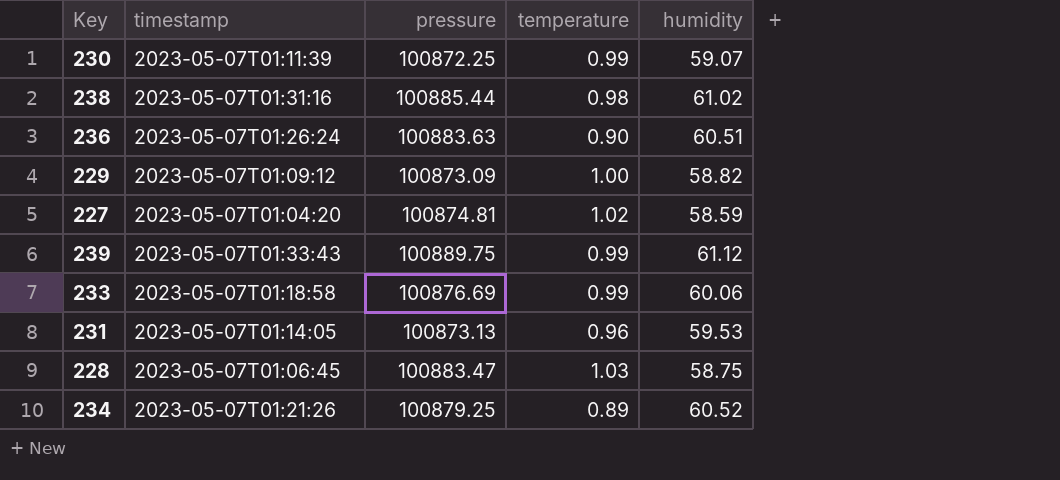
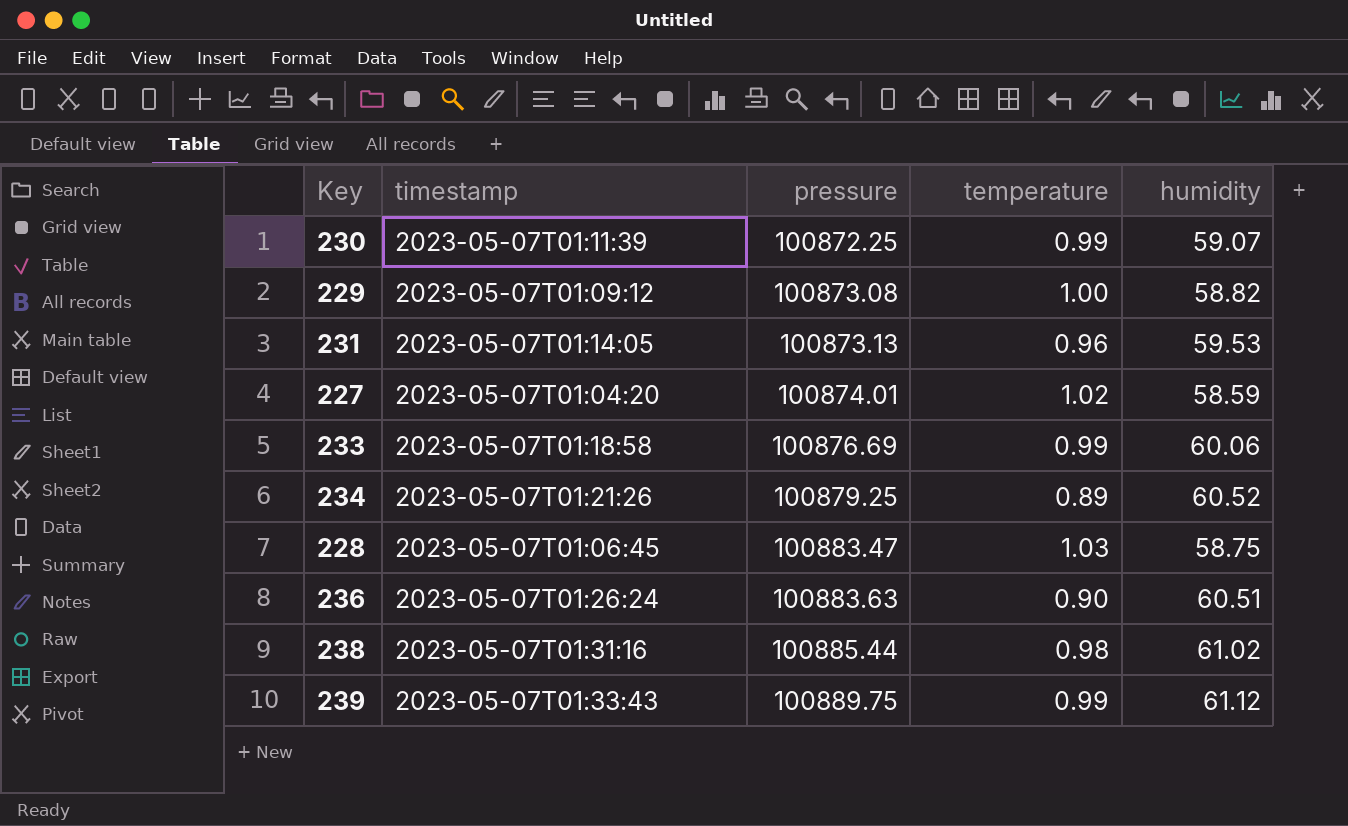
row order: none -> pressure ascending
229 | pressure: 100873.09 -> 100873.08
227 | pressure: 100874.81 -> 100874.01

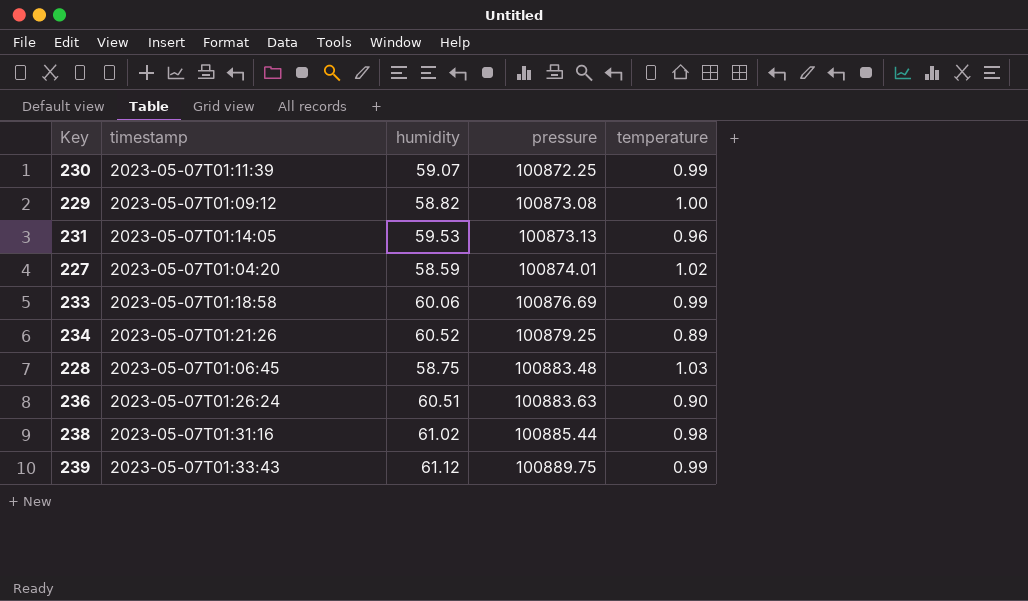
column humidity | position: 5 -> 3
228 | pressure: 100883.47 -> 100883.48

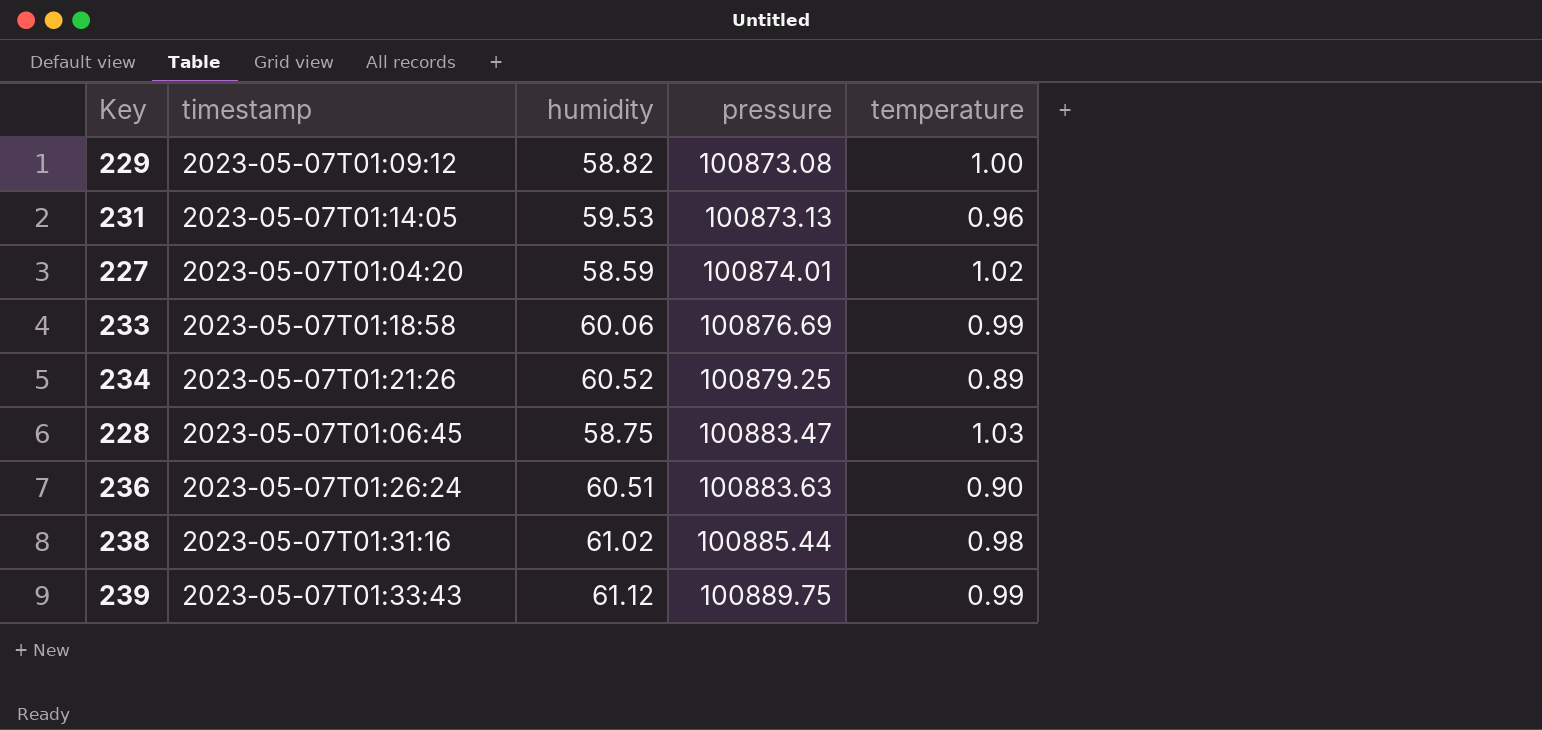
row 230: 2023-05-07T01:11:39 | 59.07 | 100872.25 | 0.99 -> none
228 | pressure: 100883.48 -> 100883.47

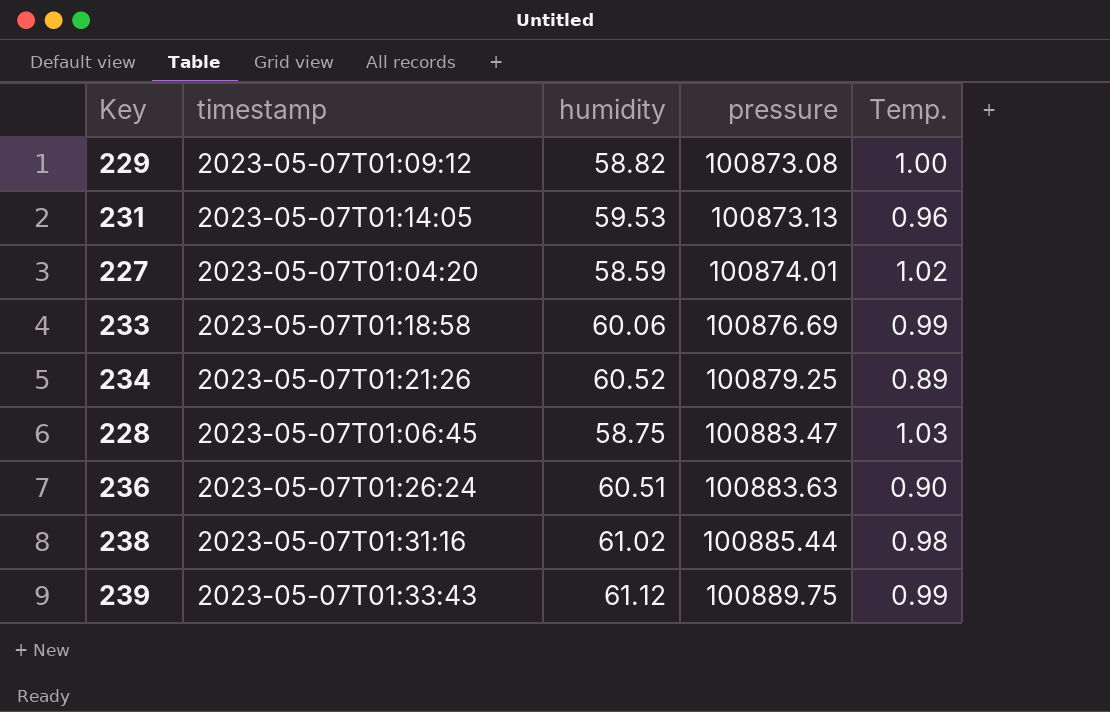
column name: temperature -> Temp.

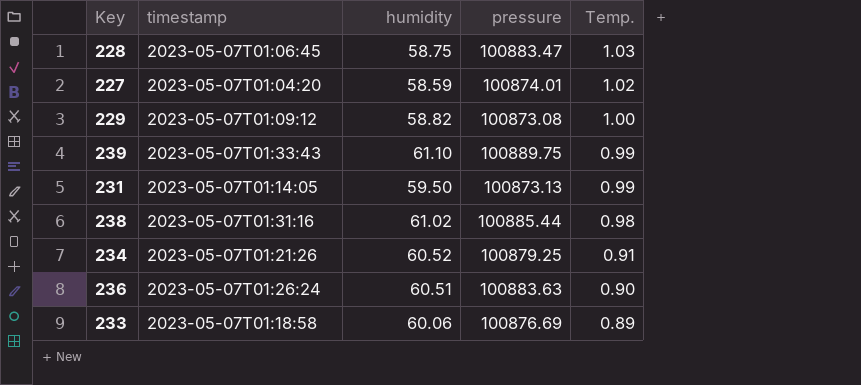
row order: pressure ascending -> Temp. descending
239 | humidity: 61.12 -> 61.10
231 | humidity: 59.53 -> 59.50
231 | Temp.: 0.96 -> 0.99
234 | Temp.: 0.89 -> 0.91
233 | Temp.: 0.99 -> 0.89

